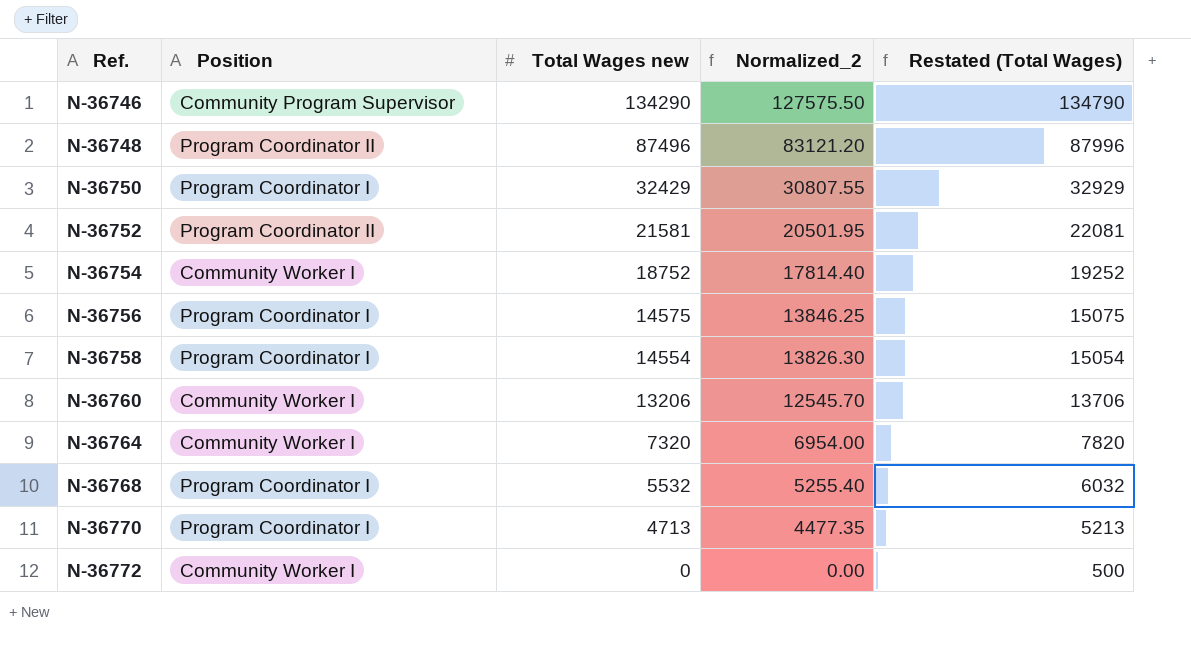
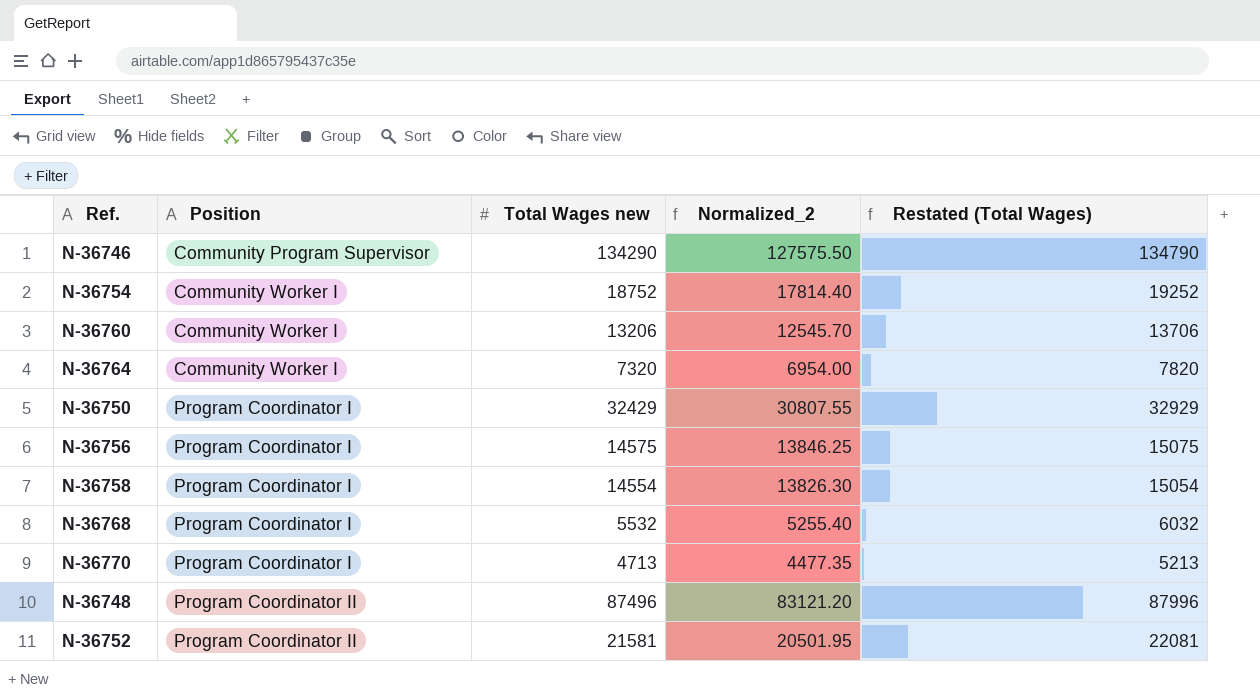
row order: Ref. ascending -> Position ascending
row N-36772: Community Worker I | 0 | 0.00 | 500 -> none

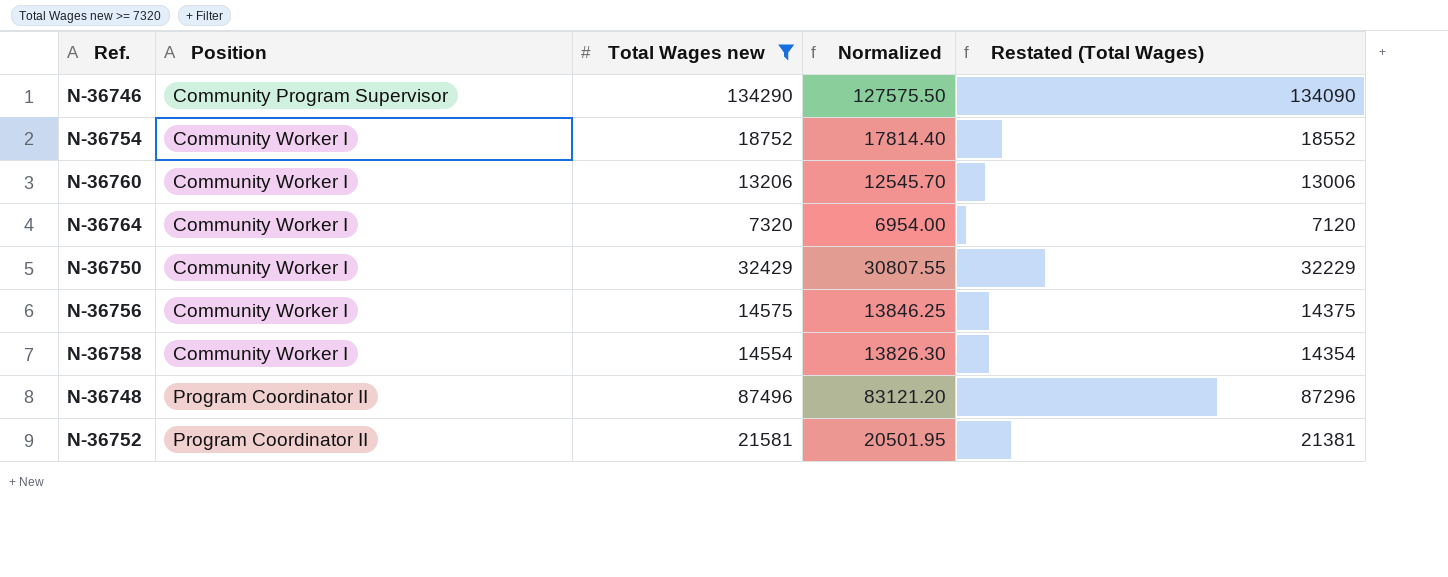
filter: none -> Total Wages new >= 7320
column name: Normalized_2 -> Normalized
column Restated (Total Wages) | formula: [Total Wages new] + 500 -> [Total Wages new] - 200
N-36750 | Position: Program Coordinator I -> Community Worker I
N-36756 | Position: Program Coordinator I -> Community Worker I
N-36758 | Position: Program Coordinator I -> Community Worker I

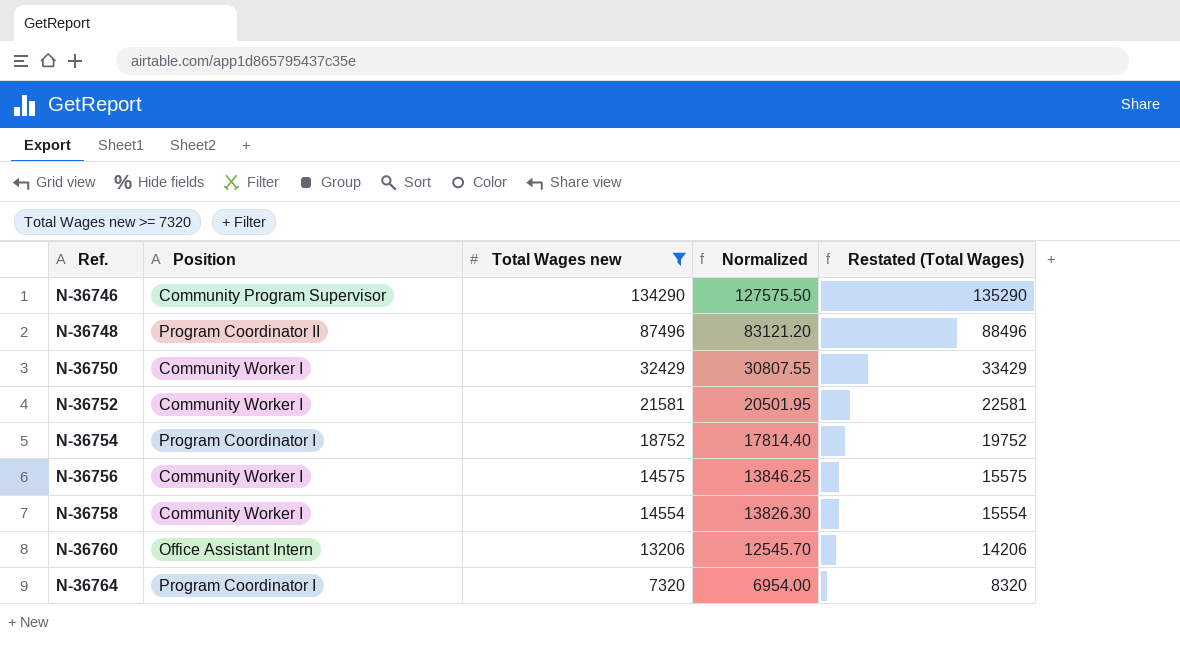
row order: Position ascending -> Ref. ascending
column Restated (Total Wages) | formula: [Total Wages new] - 200 -> [Total Wages new] + 1000
N-36752 | Position: Program Coordinator II -> Community Worker I
N-36754 | Position: Community Worker I -> Program Coordinator I
N-36760 | Position: Community Worker I -> Office Assistant Intern
N-36764 | Position: Community Worker I -> Program Coordinator I

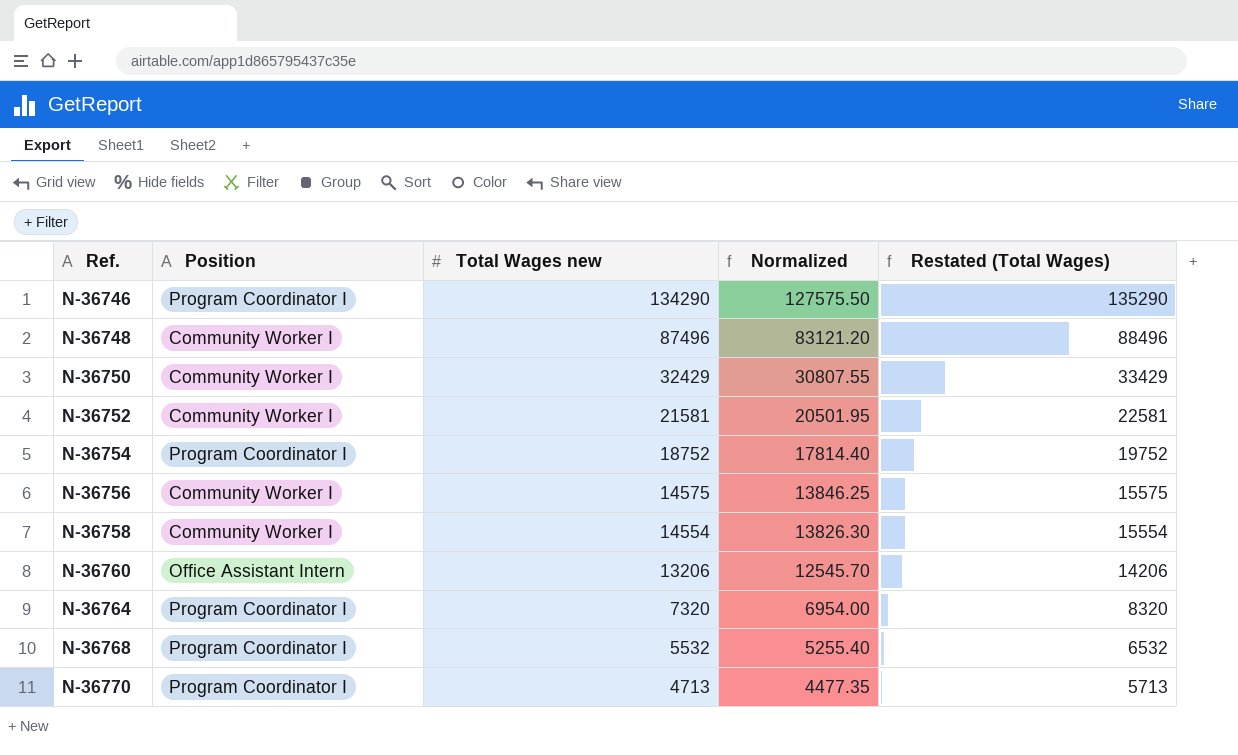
filter: Total Wages new >= 7320 -> none
N-36746 | Position: Community Program Supervisor -> Program Coordinator I
N-36748 | Position: Program Coordinator II -> Community Worker I

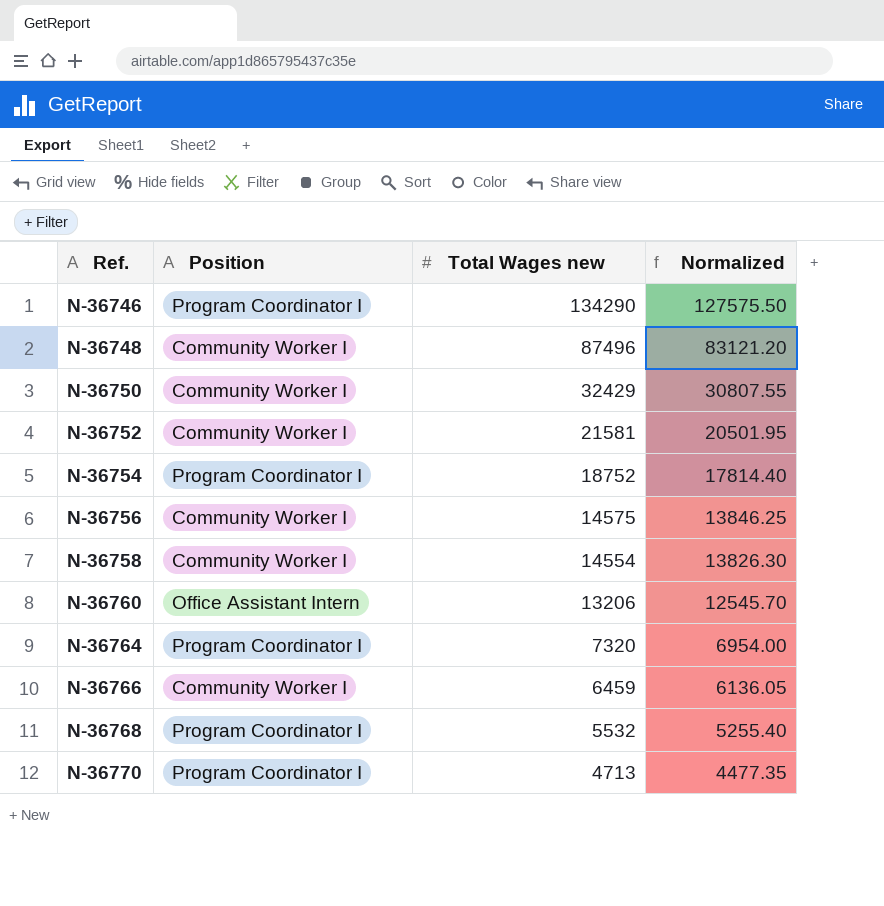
column Restated (Total Wages) | formula: [Total Wages new] + 1000 -> none
row N-36766: none -> Community Worker I | 6459 | 6136.05

